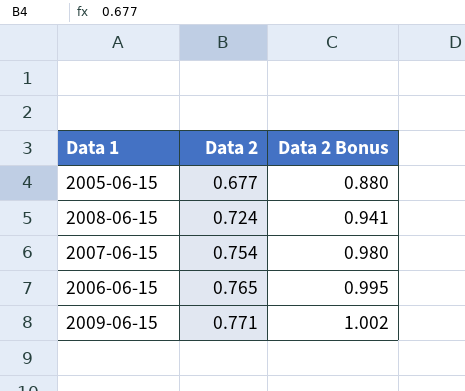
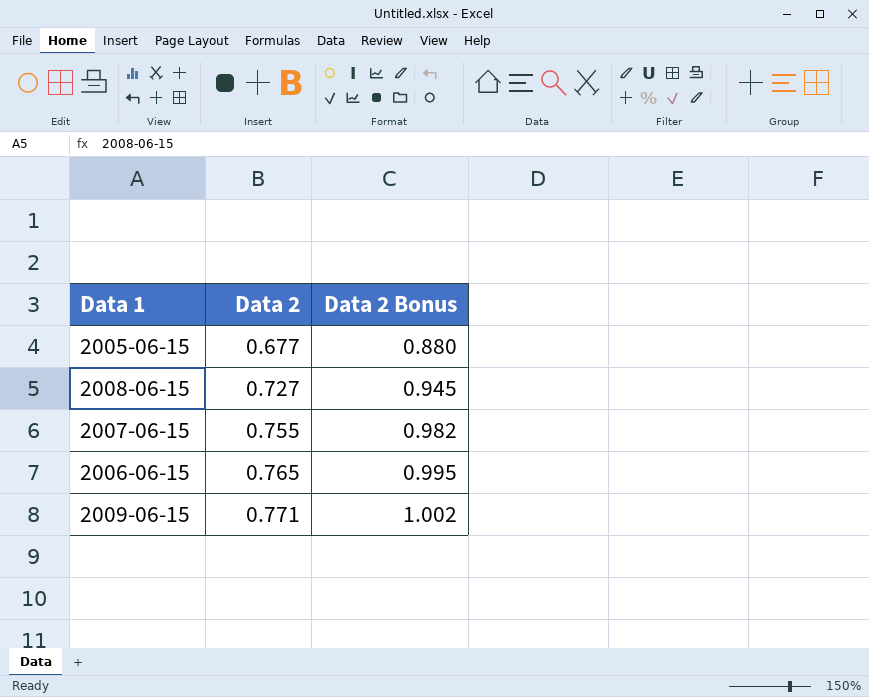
2008-06-15 | Data 2: 0.724 -> 0.727
2008-06-15 | Data 2 Bonus: 0.941 -> 0.945
2007-06-15 | Data 2: 0.754 -> 0.755
2007-06-15 | Data 2 Bonus: 0.980 -> 0.982

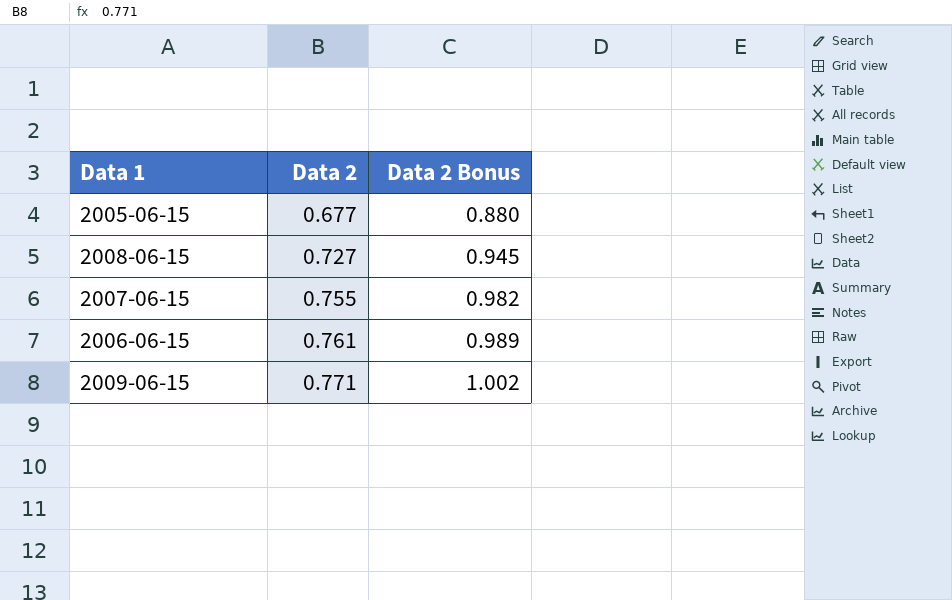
2006-06-15 | Data 2: 0.765 -> 0.761
2006-06-15 | Data 2 Bonus: 0.995 -> 0.989

